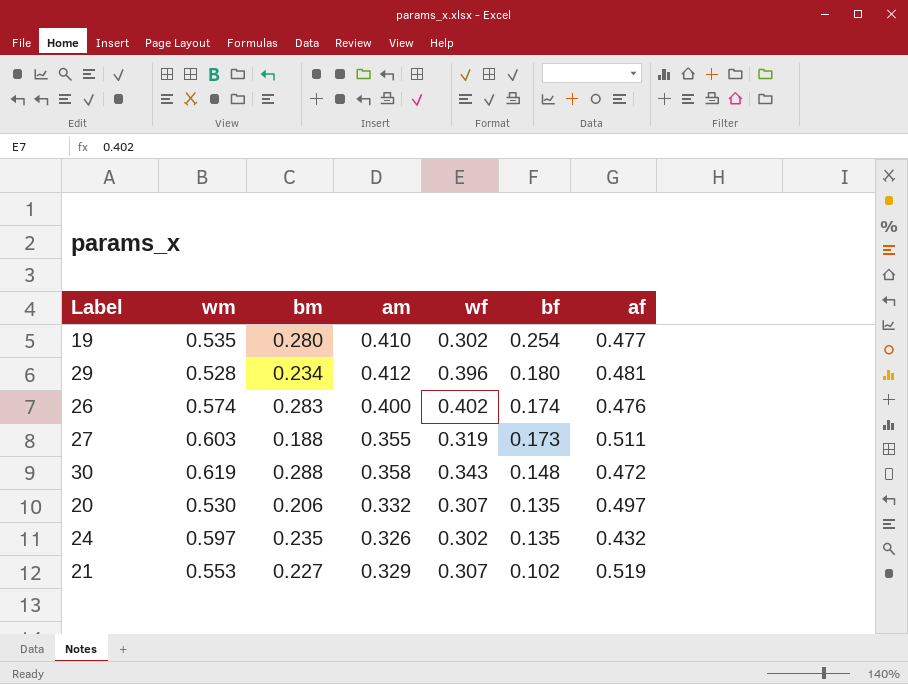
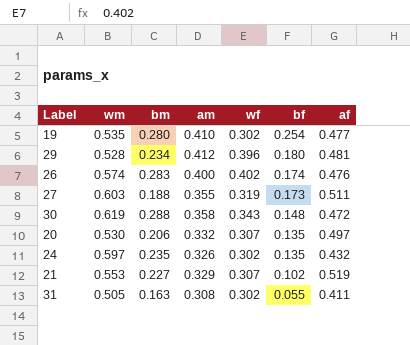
row 31: none -> 0.505 | 0.163 | 0.308 | 0.302 | 0.055 | 0.411

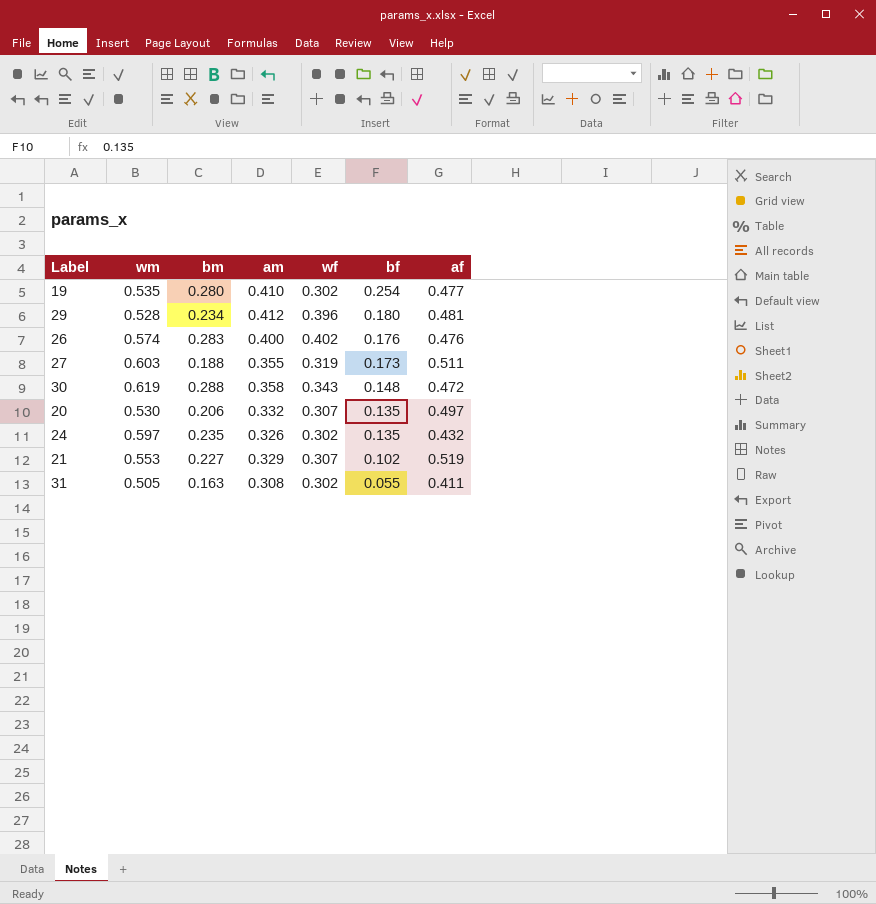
26 | bf: 0.174 -> 0.176

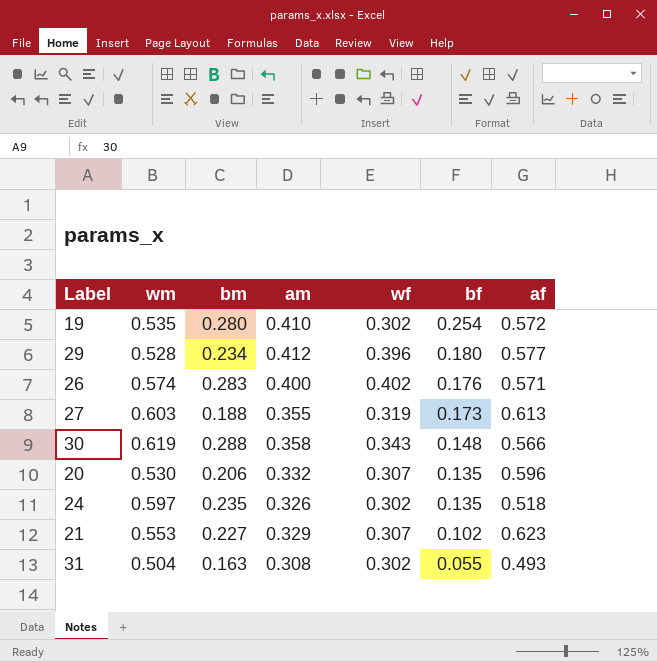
19 | af: 0.477 -> 0.572
29 | af: 0.481 -> 0.577
26 | af: 0.476 -> 0.571
27 | af: 0.511 -> 0.613
30 | af: 0.472 -> 0.566
20 | af: 0.497 -> 0.596
24 | af: 0.432 -> 0.518
21 | af: 0.519 -> 0.623
31 | wm: 0.505 -> 0.504
31 | af: 0.411 -> 0.493

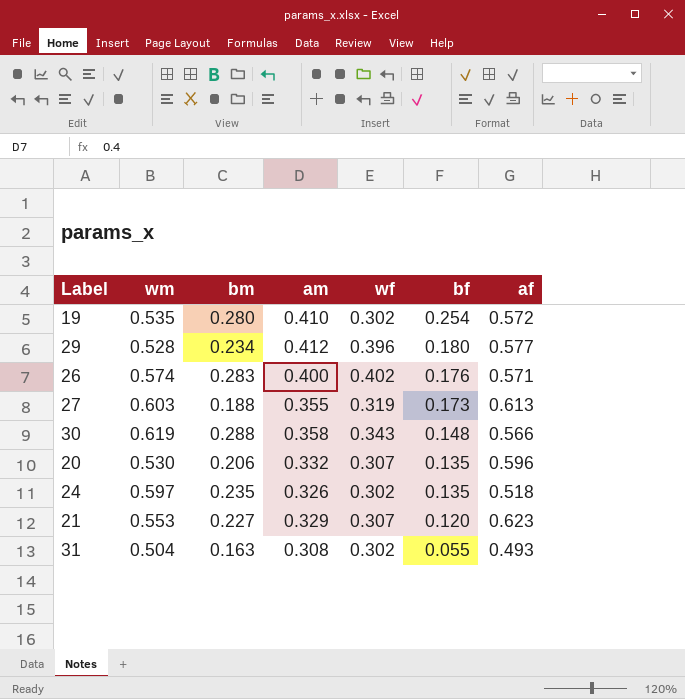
21 | bf: 0.102 -> 0.120

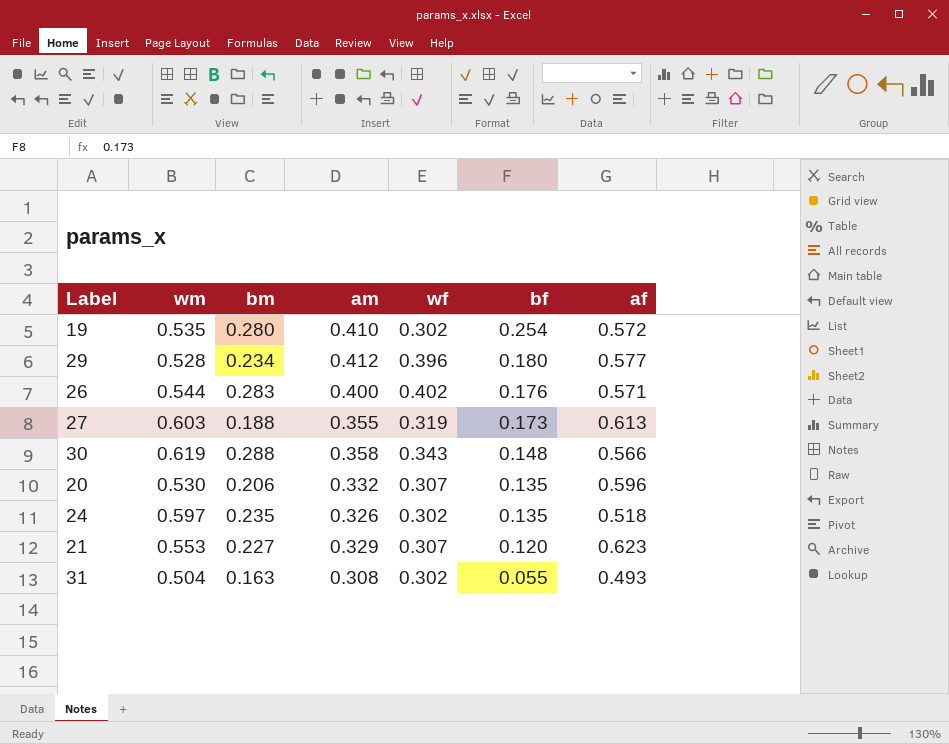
26 | wm: 0.574 -> 0.544

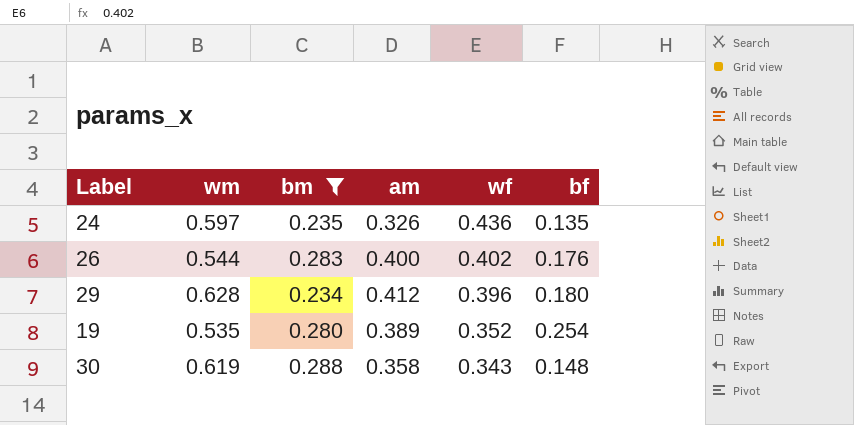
filter: none -> bm >= 0.234
row order: bf descending -> wf descending
column af | position: 7 -> none
24 | wf: 0.302 -> 0.436
29 | wm: 0.528 -> 0.628
19 | am: 0.410 -> 0.389
19 | wf: 0.302 -> 0.352

